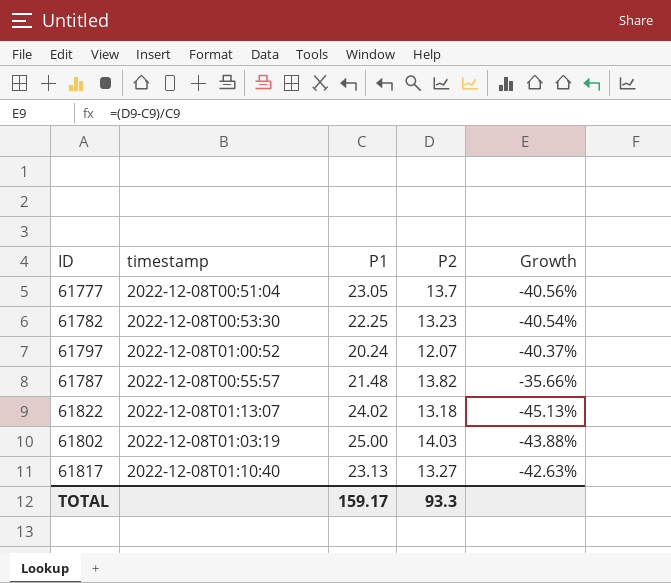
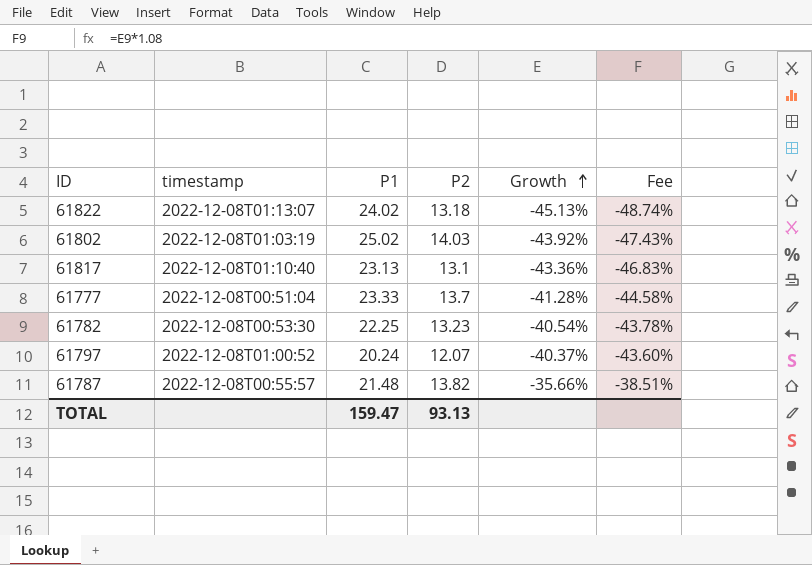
row order: none -> Growth ascending
column Fee | formula: none -> [Growth] * 1.08
61802 | P1: 25.00 -> 25.02
61802 | Growth: -43.88% -> -43.92%
61817 | P2: 13.27 -> 13.1
61817 | Growth: -42.63% -> -43.36%
61777 | P1: 23.05 -> 23.33
61777 | Growth: -40.56% -> -41.28%
TOTAL | P1: 159.17 -> 159.47
TOTAL | P2: 93.3 -> 93.13

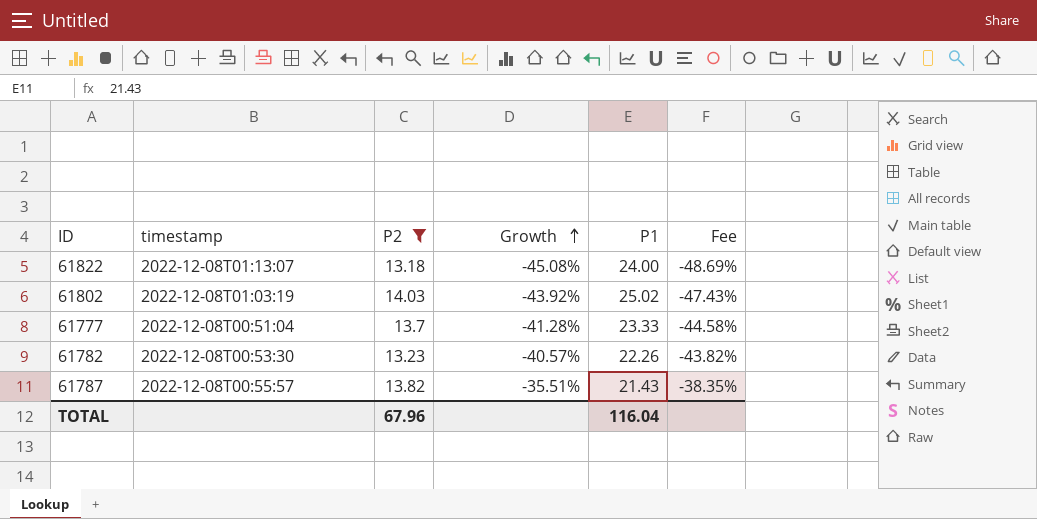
filter: none -> P2 >= 13.18
column P1 | position: 3 -> 5
61822 | Growth: -45.13% -> -45.08%
61822 | P1: 24.02 -> 24.00
61822 | Fee: -48.74% -> -48.69%
61782 | Growth: -40.54% -> -40.57%
61782 | P1: 22.25 -> 22.26
61782 | Fee: -43.78% -> -43.82%
61787 | Growth: -35.66% -> -35.51%
61787 | P1: 21.48 -> 21.43
61787 | Fee: -38.51% -> -38.35%
TOTAL | P2: 93.13 -> 67.96
TOTAL | P1: 159.47 -> 116.04

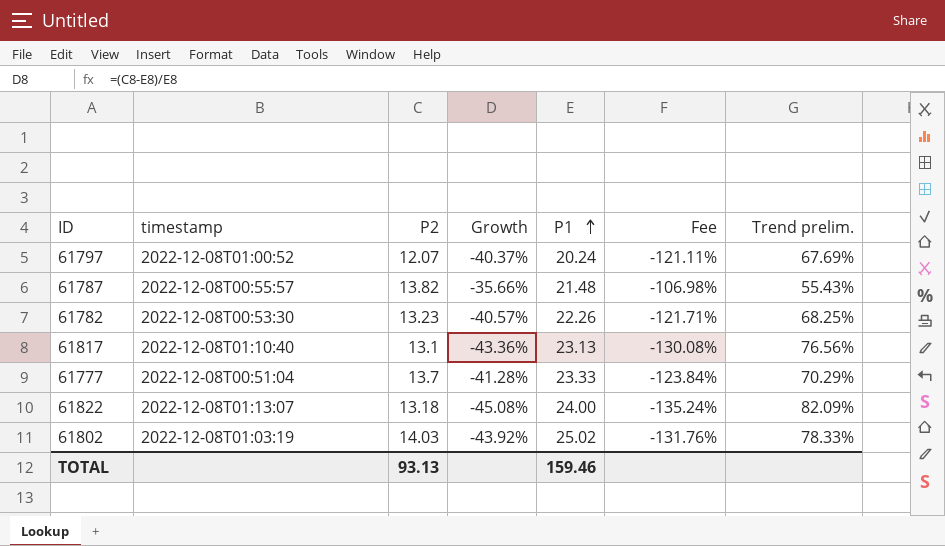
filter: P2 >= 13.18 -> none
row order: Growth ascending -> P1 ascending
column Fee | formula: [Growth] * 1.08 -> [Growth] * 3
column Trend prelim. | formula: none -> ([P1] - [P2]) / [P2]
61787 | Growth: -35.51% -> -35.66%
61787 | P1: 21.43 -> 21.48
TOTAL | P2: 67.96 -> 93.13
TOTAL | P1: 116.04 -> 159.46

